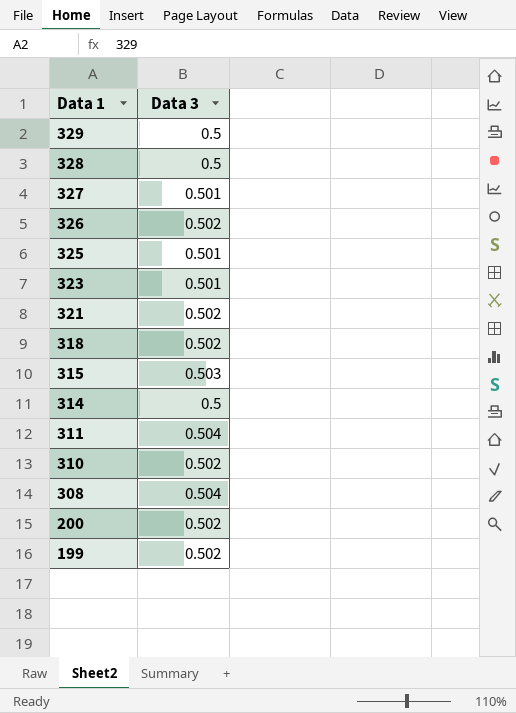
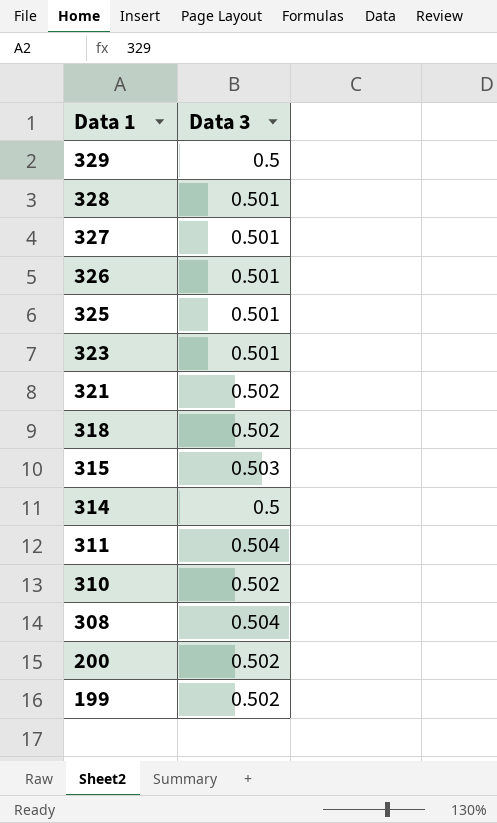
328 | Data 3: 0.5 -> 0.501
326 | Data 3: 0.502 -> 0.501

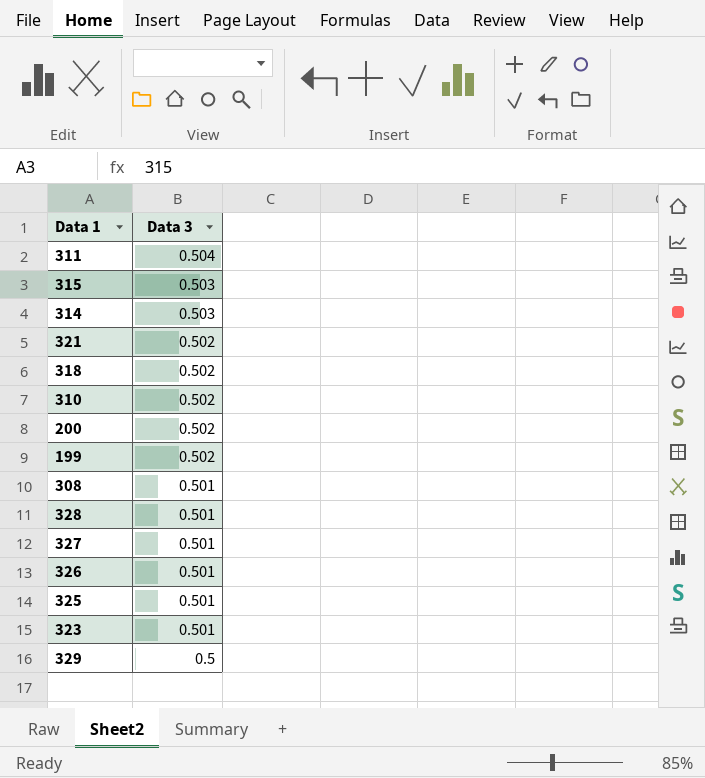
row order: Data 1 descending -> Data 3 descending
314 | Data 3: 0.5 -> 0.503
308 | Data 3: 0.504 -> 0.501

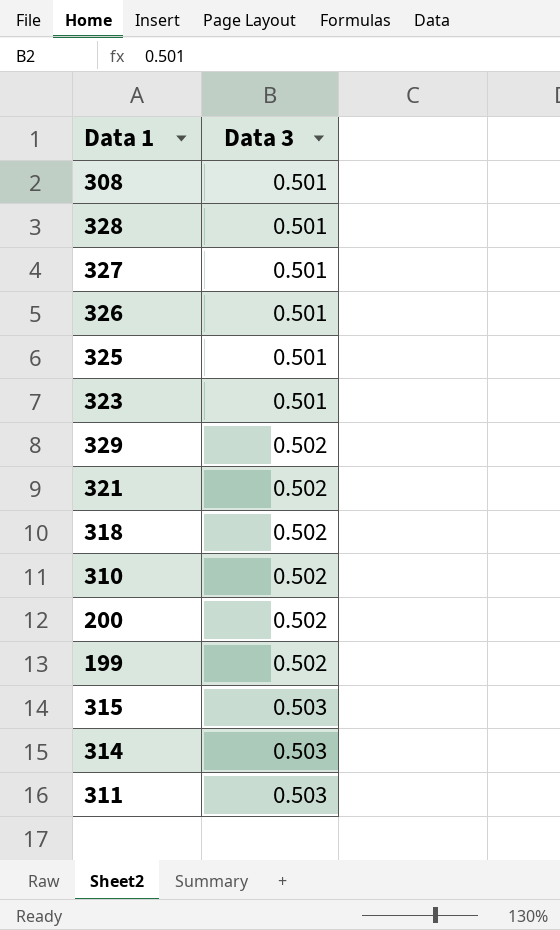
row order: Data 3 descending -> Data 3 ascending
329 | Data 3: 0.5 -> 0.502
311 | Data 3: 0.504 -> 0.503

